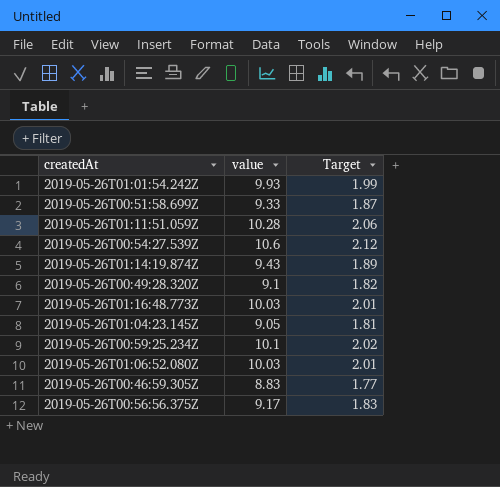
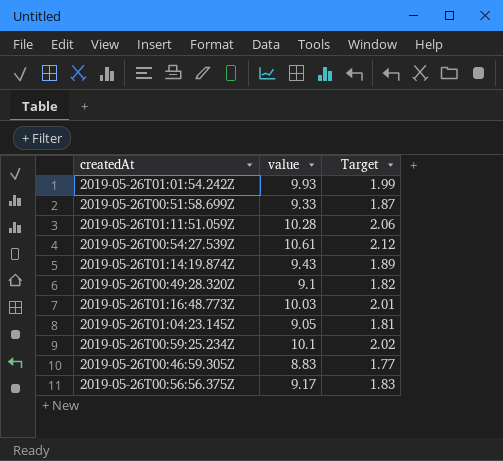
row 2019-05-26T01:06:52.080Z: 10.03 | 2.01 -> none
2019-05-26T00:54:27.539Z | value: 10.6 -> 10.61

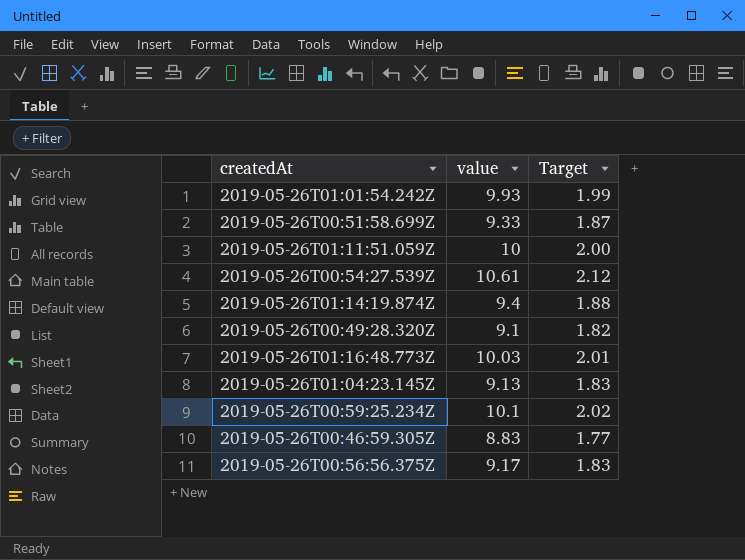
2019-05-26T01:11:51.059Z | value: 10.28 -> 10
2019-05-26T01:11:51.059Z | Target: 2.06 -> 2.00
2019-05-26T01:14:19.874Z | value: 9.43 -> 9.4
2019-05-26T01:14:19.874Z | Target: 1.89 -> 1.88
2019-05-26T01:04:23.145Z | value: 9.05 -> 9.13
2019-05-26T01:04:23.145Z | Target: 1.81 -> 1.83

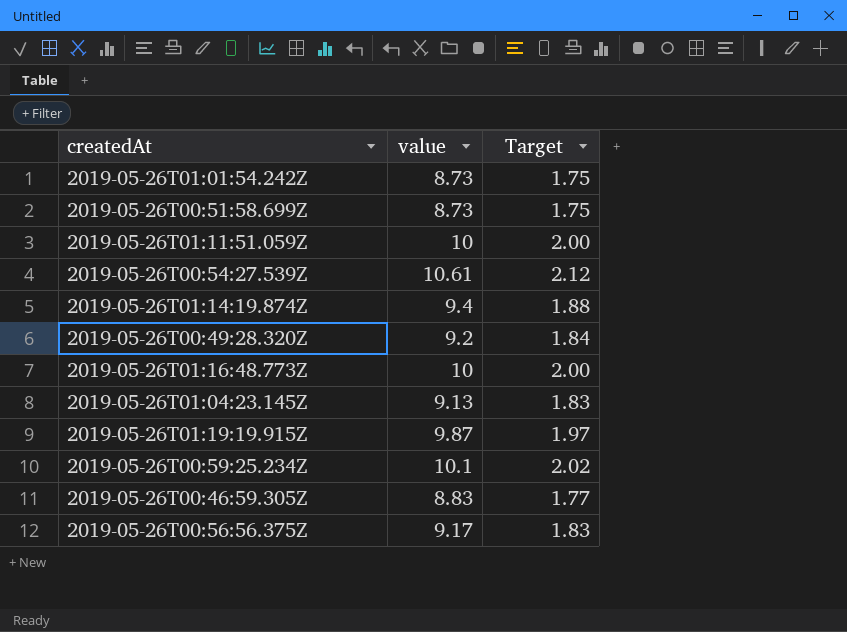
2019-05-26T01:01:54.242Z | value: 9.93 -> 8.73
2019-05-26T01:01:54.242Z | Target: 1.99 -> 1.75
2019-05-26T00:51:58.699Z | value: 9.33 -> 8.73
2019-05-26T00:51:58.699Z | Target: 1.87 -> 1.75
2019-05-26T00:49:28.320Z | value: 9.1 -> 9.2
2019-05-26T00:49:28.320Z | Target: 1.82 -> 1.84
2019-05-26T01:16:48.773Z | value: 10.03 -> 10
2019-05-26T01:16:48.773Z | Target: 2.01 -> 2.00
row 2019-05-26T01:19:19.915Z: none -> 9.87 | 1.97

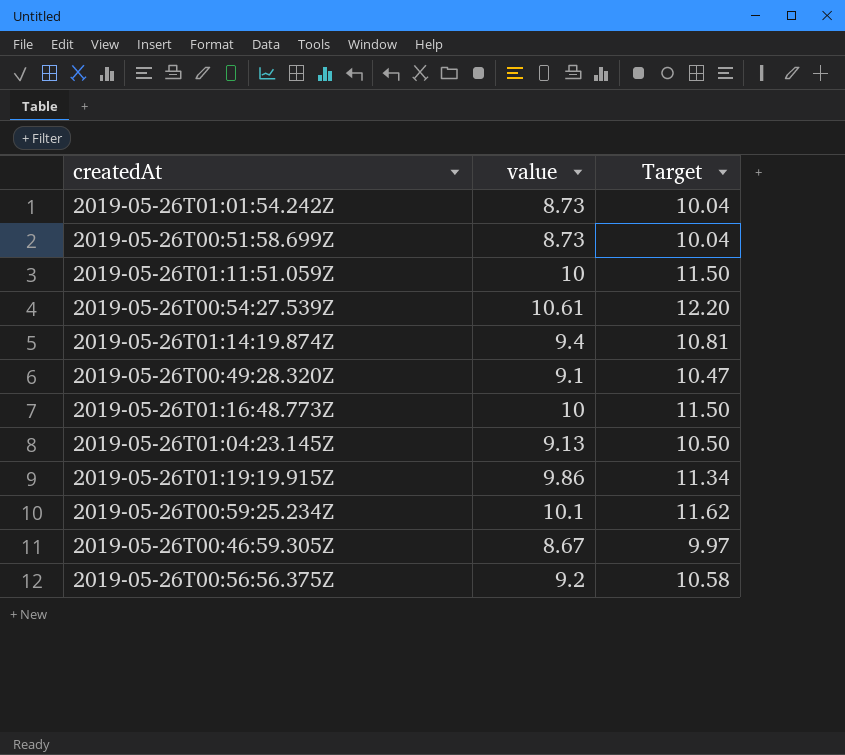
column Target | formula: [value] * 0.2 -> [value] * 1.15
2019-05-26T00:49:28.320Z | value: 9.2 -> 9.1
2019-05-26T01:19:19.915Z | value: 9.87 -> 9.86
2019-05-26T00:46:59.305Z | value: 8.83 -> 8.67
2019-05-26T00:56:56.375Z | value: 9.17 -> 9.2

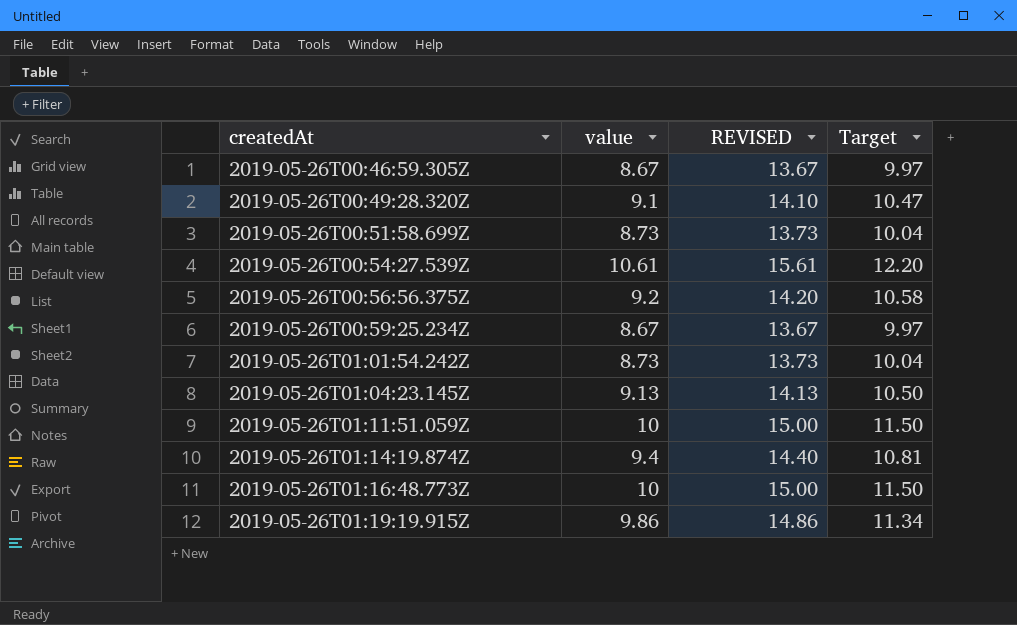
row order: none -> createdAt ascending
column REVISED | formula: none -> [value] + 5
2019-05-26T00:59:25.234Z | value: 10.1 -> 8.67
2019-05-26T00:59:25.234Z | Target: 11.62 -> 9.97

